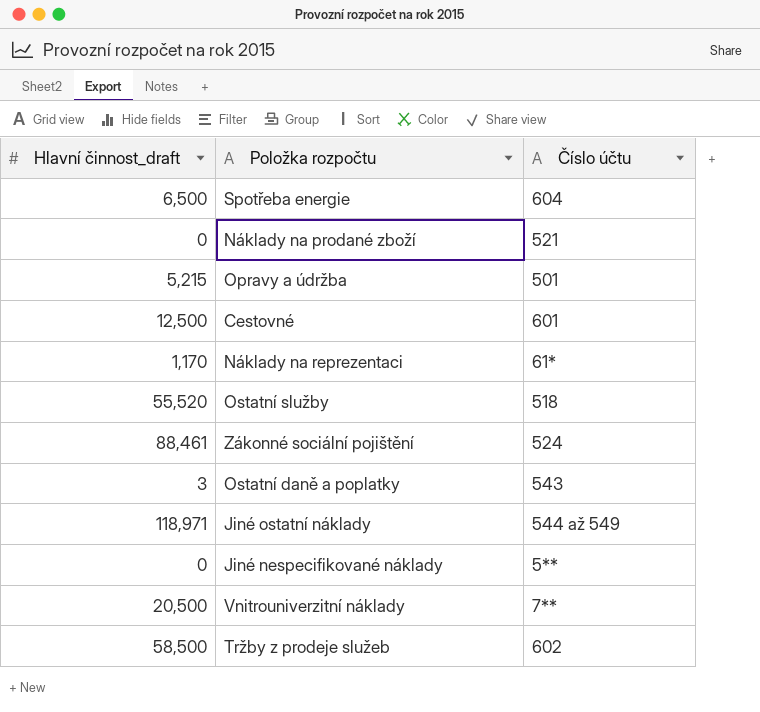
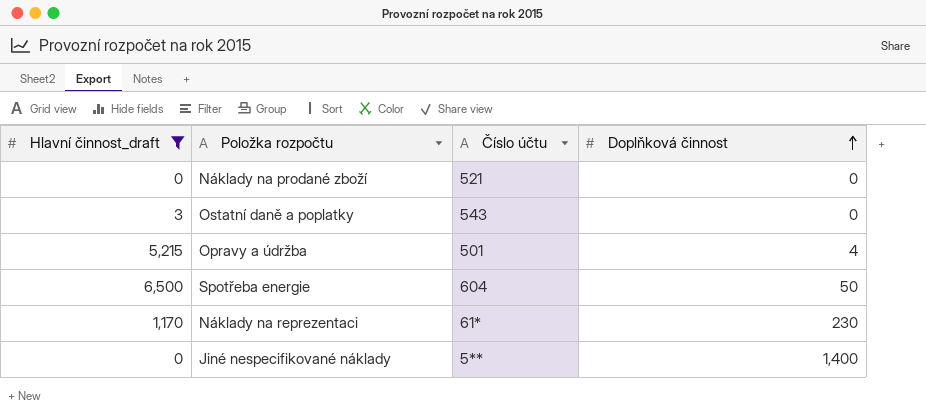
filter: none -> Hlavní činnost_draft <= 6,500
row order: none -> Doplňková činnost ascending
column Doplňková činnost | position: none -> 4

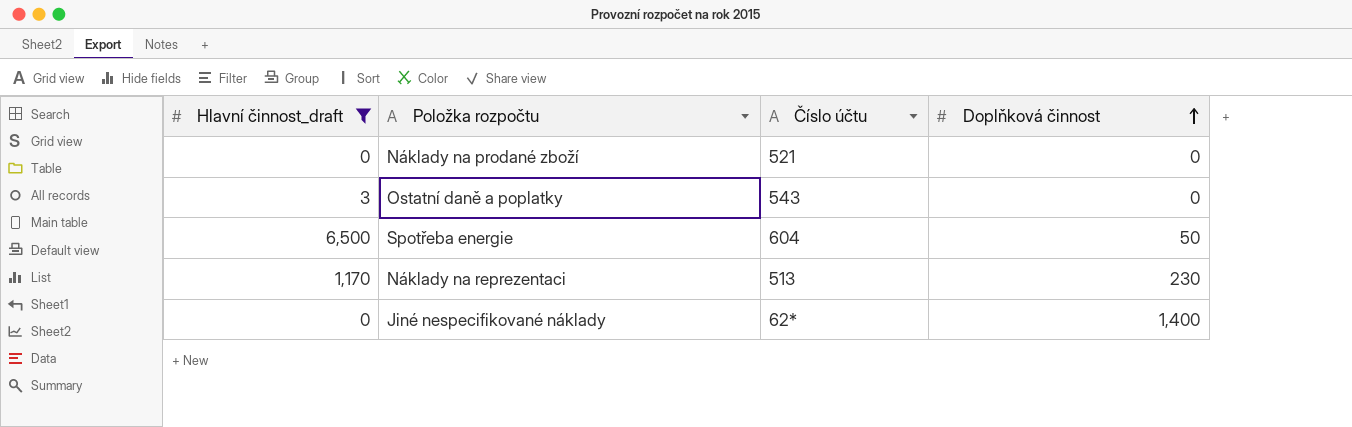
row Opravy a údržba: 5,215 | 501 | 4 -> none
Náklady na reprezentaci | Číslo účtu: 61* -> 513
Jiné nespecifikované náklady | Číslo účtu: 5** -> 62*

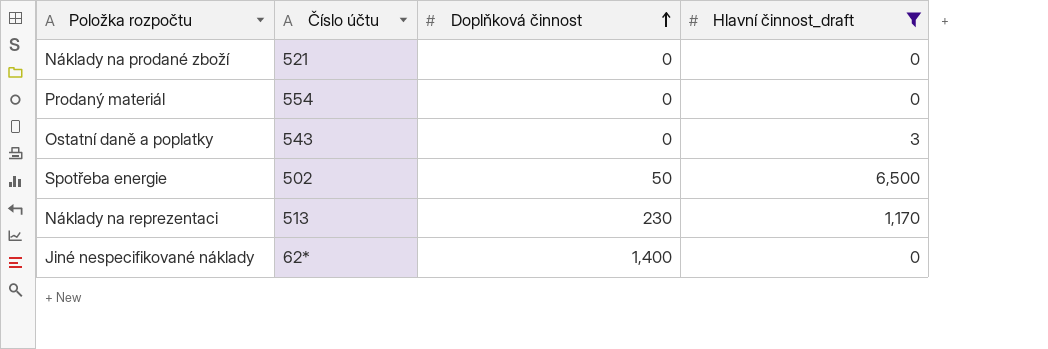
column Hlavní činnost_draft | position: 1 -> 4
row Prodaný materiál: none -> 554 | 0 | 0
Spotřeba energie | Číslo účtu: 604 -> 502

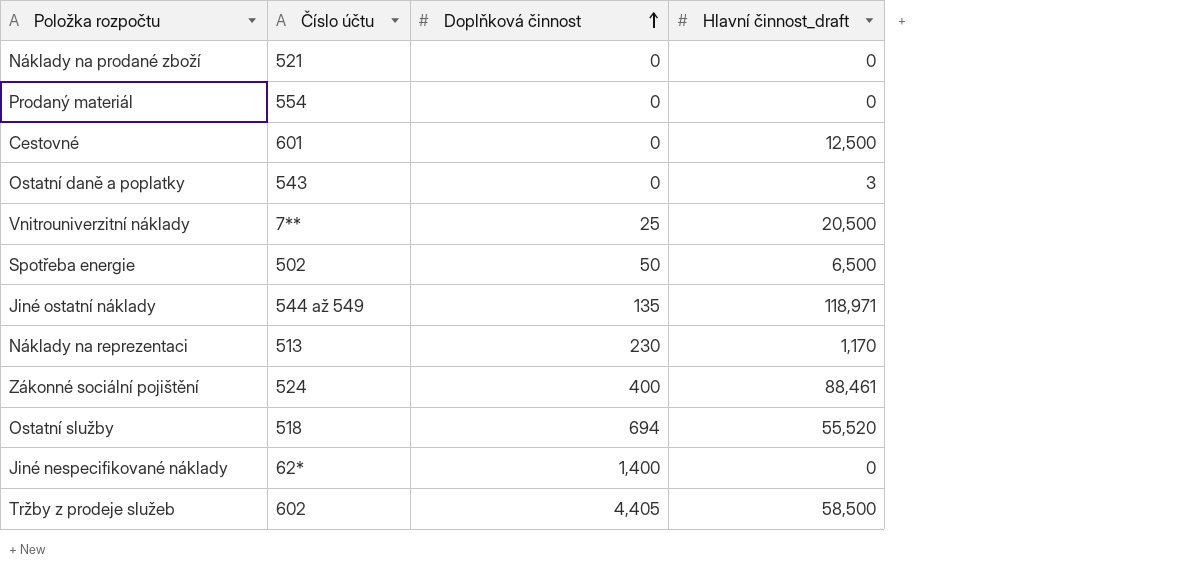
filter: Hlavní činnost_draft <= 6,500 -> none

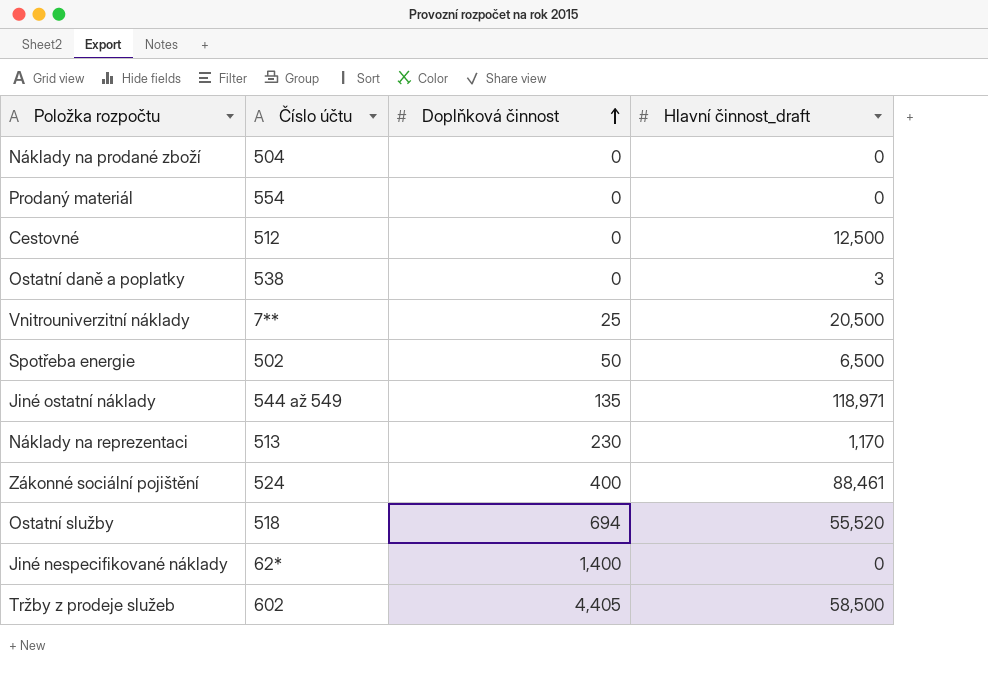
Náklady na prodané zboží | Číslo účtu: 521 -> 504
Cestovné | Číslo účtu: 601 -> 512
Ostatní daně a poplatky | Číslo účtu: 543 -> 538

